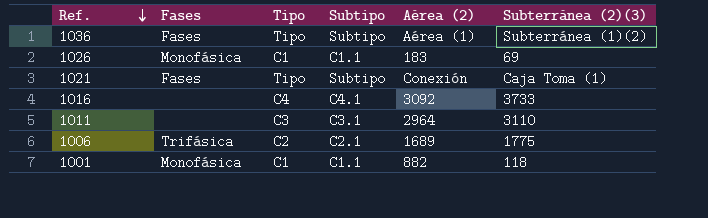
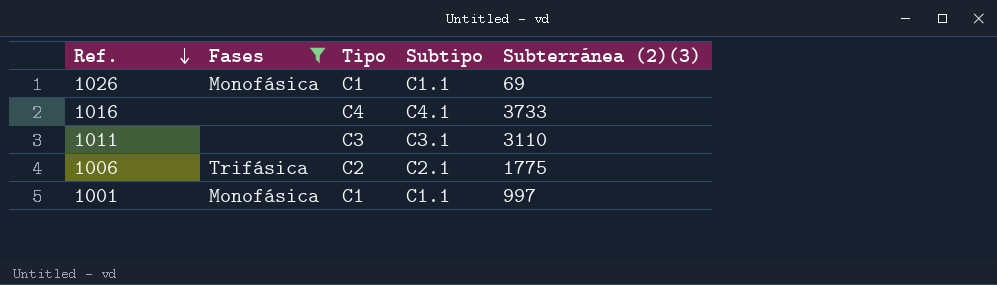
filter: none -> Fases != Fases
column Aérea (2) | position: 5 -> none
1001 | Subterránea (2)(3): 118 -> 997

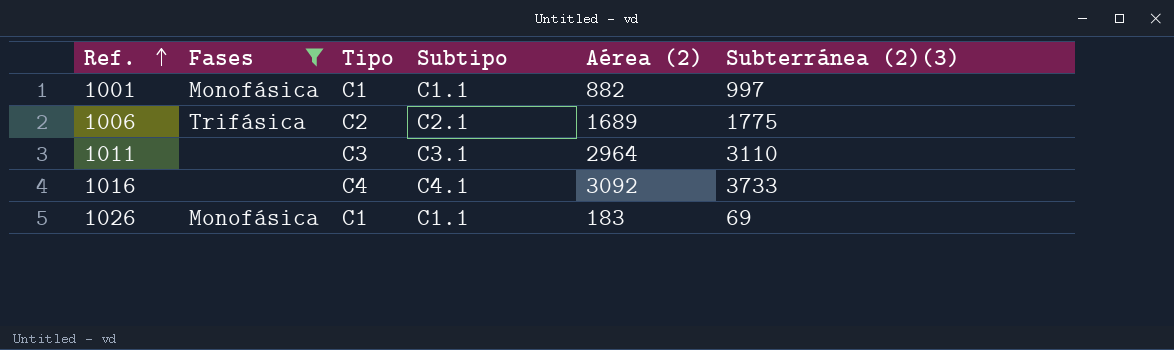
row order: Ref. descending -> Ref. ascending
column Aérea (2) | position: none -> 5

